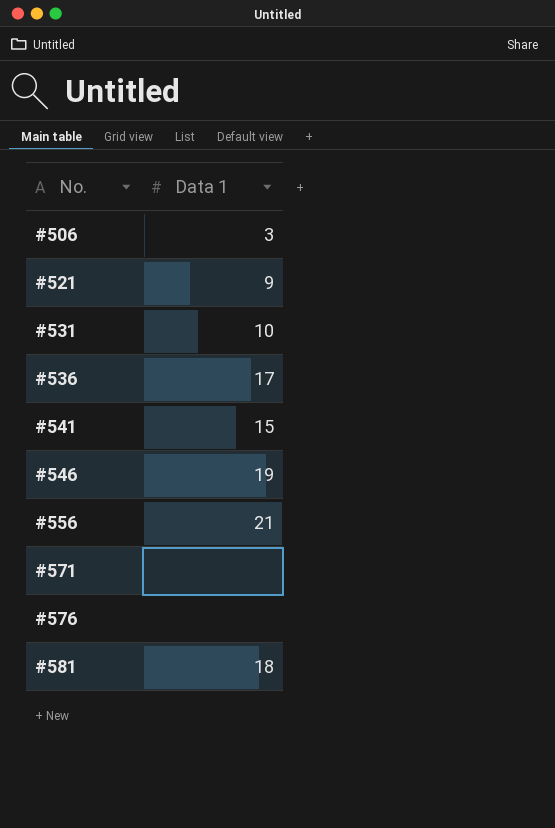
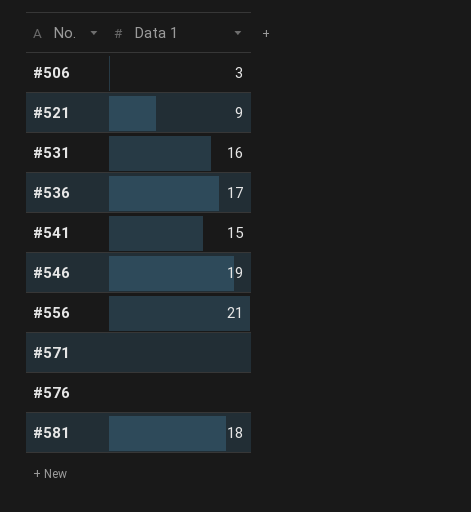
#531 | Data 1: 10 -> 16

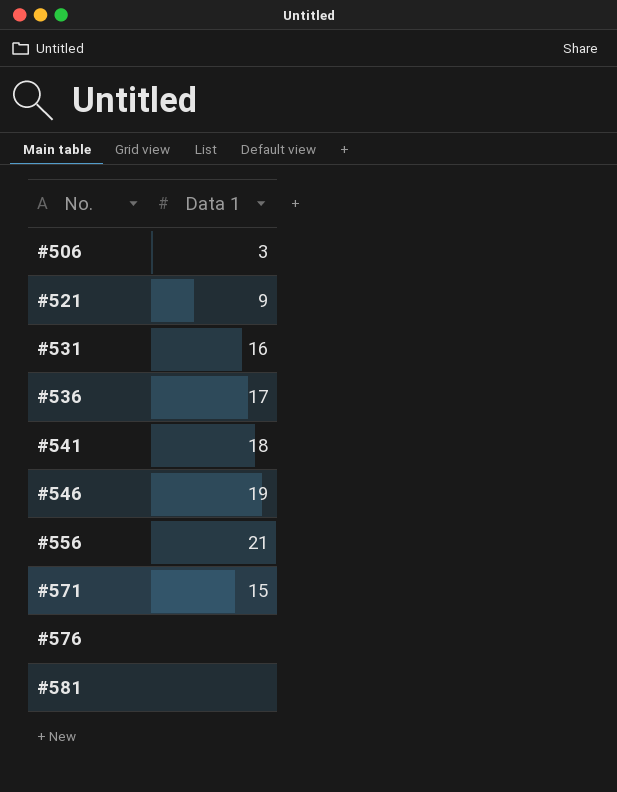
#541 | Data 1: 15 -> 18
#571 | Data 1: none -> 15
#581 | Data 1: 18 -> none

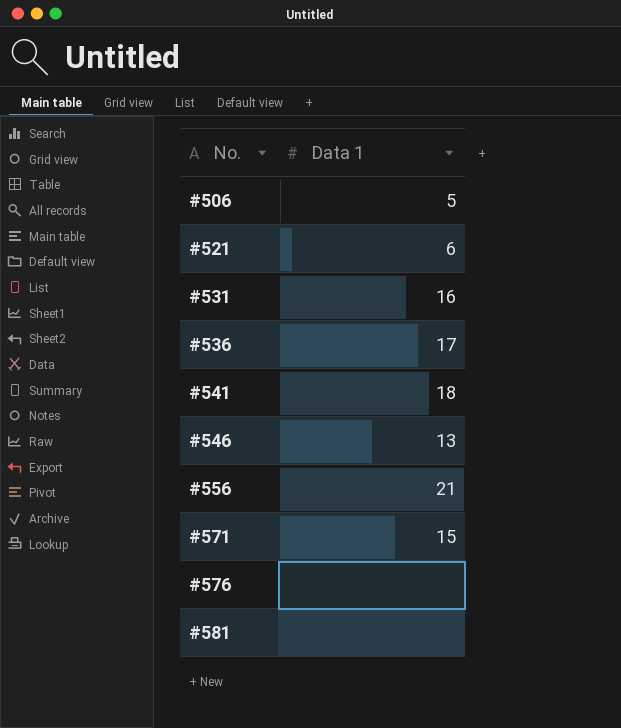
#506 | Data 1: 3 -> 5
#521 | Data 1: 9 -> 6
#546 | Data 1: 19 -> 13

